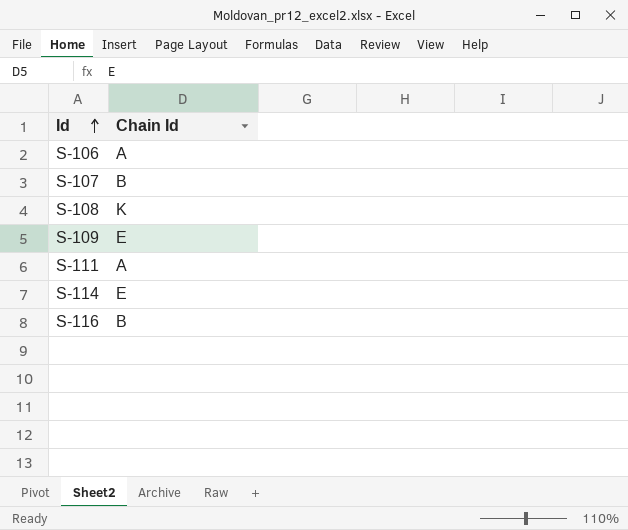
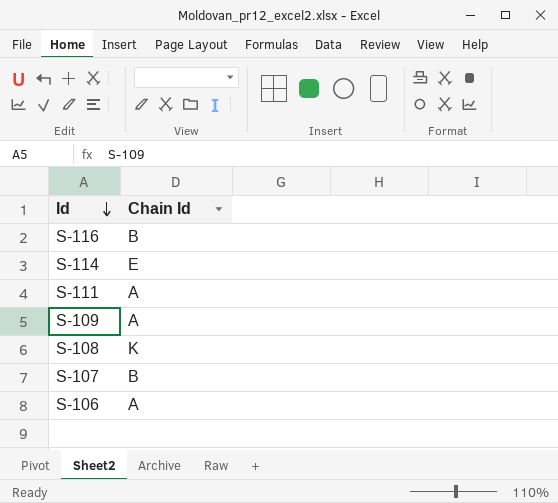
row order: Id ascending -> Id descending
S-109 | Chain Id: E -> A

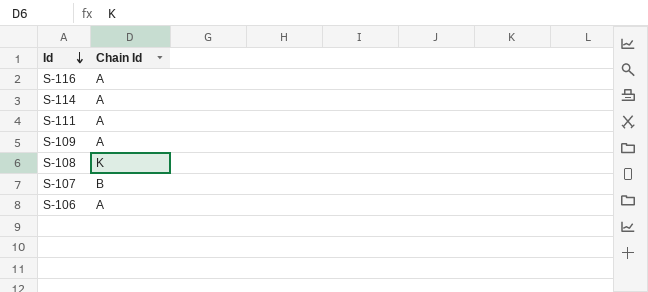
S-116 | Chain Id: B -> A
S-114 | Chain Id: E -> A

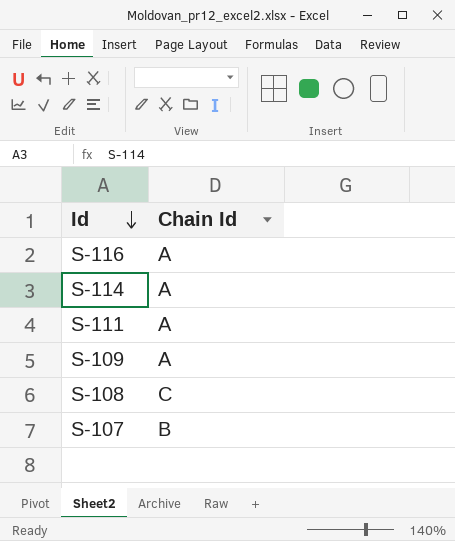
row S-106: A -> none
S-108 | Chain Id: K -> C

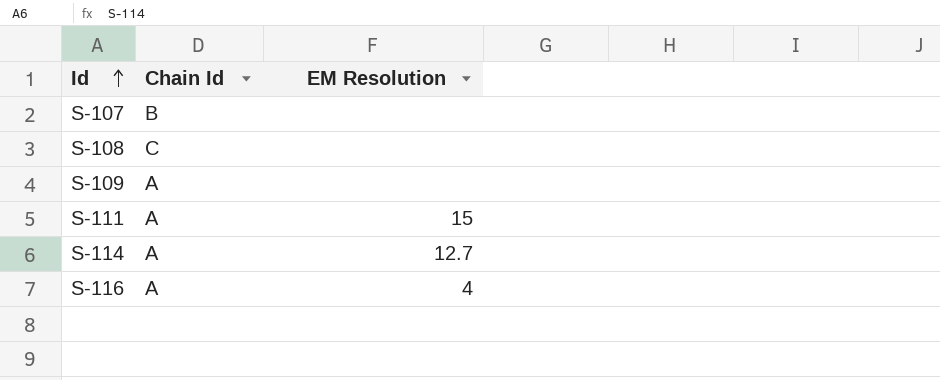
row order: Id descending -> Id ascending
column EM Resolution | position: none -> 3

